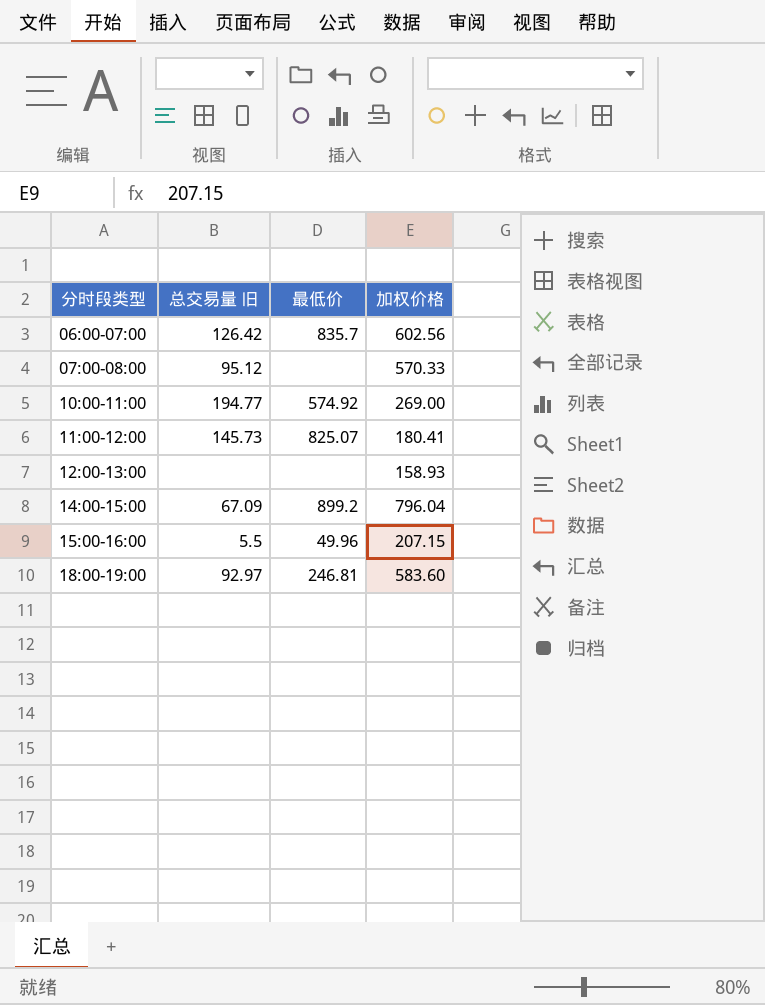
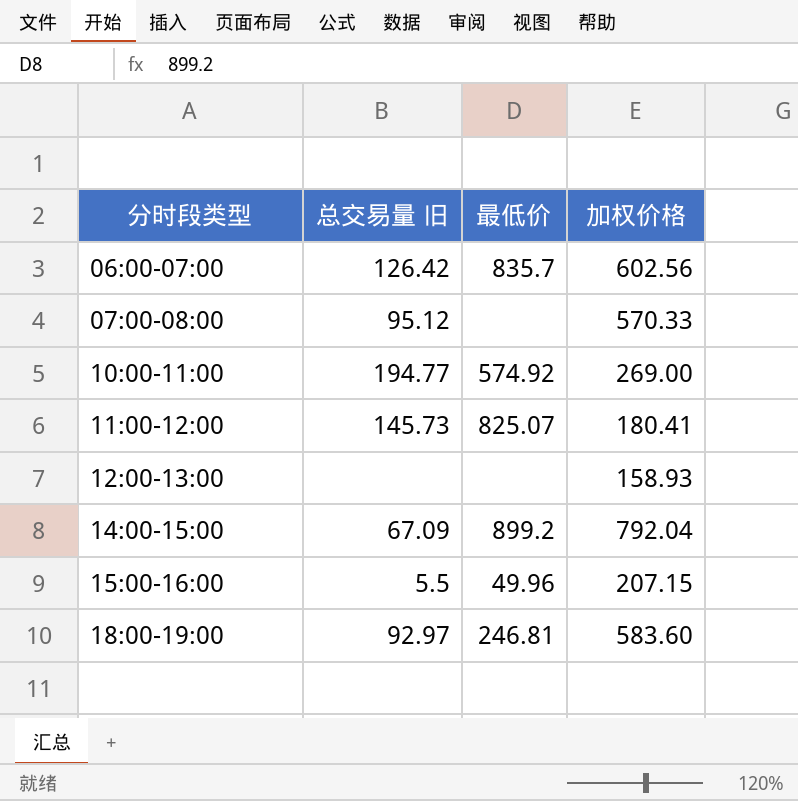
14:00-15:00 | 加权价格: 796.04 -> 792.04

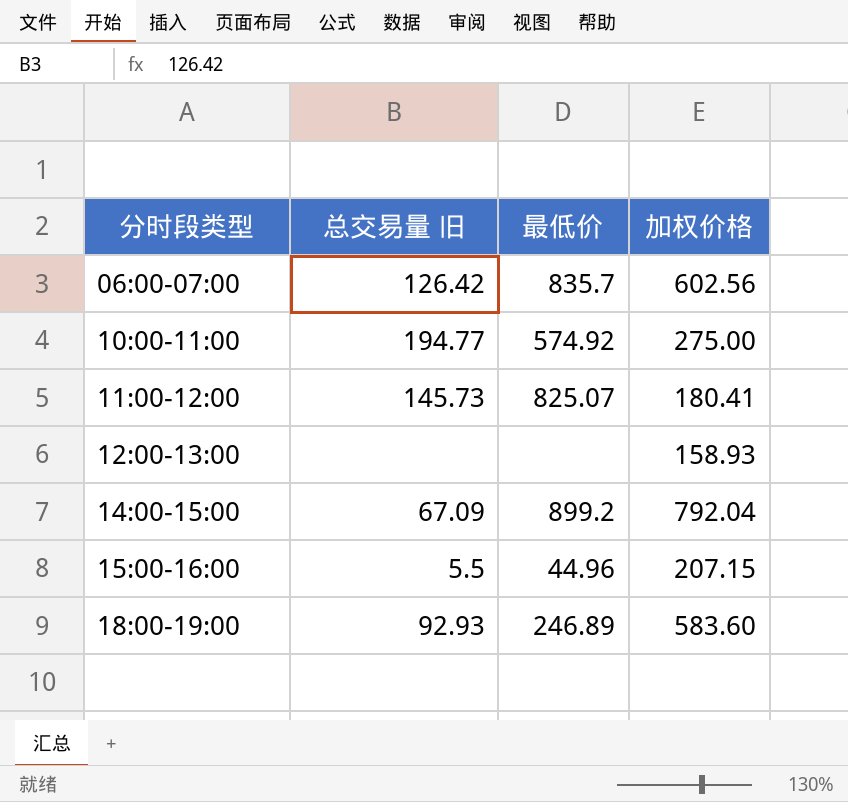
row 07:00-08:00: 95.12 | none | 570.33 -> none
10:00-11:00 | 加权价格: 269.00 -> 275.00
15:00-16:00 | 最低价: 49.96 -> 44.96
18:00-19:00 | 总交易量 旧: 92.97 -> 92.93
18:00-19:00 | 最低价: 246.81 -> 246.89

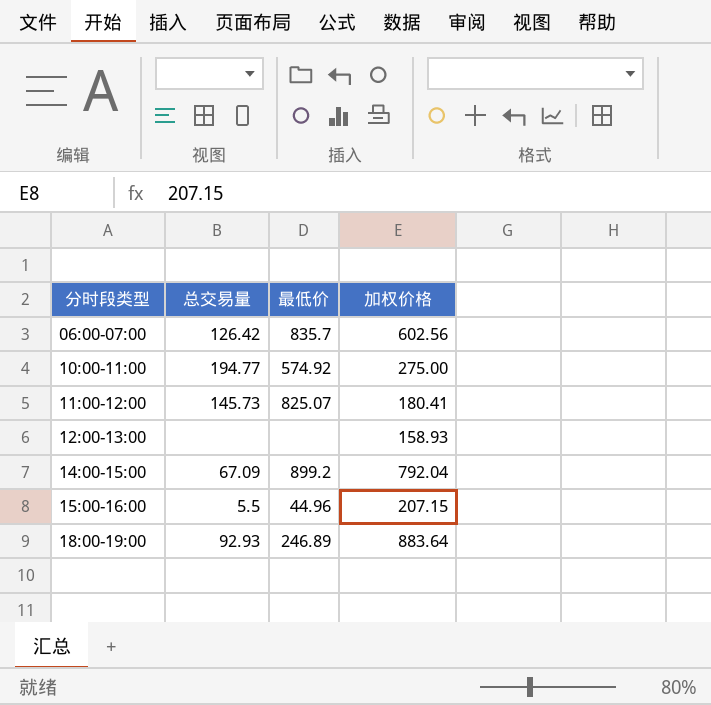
column name: 总交易量 旧 -> 总交易量
18:00-19:00 | 加权价格: 583.60 -> 883.64

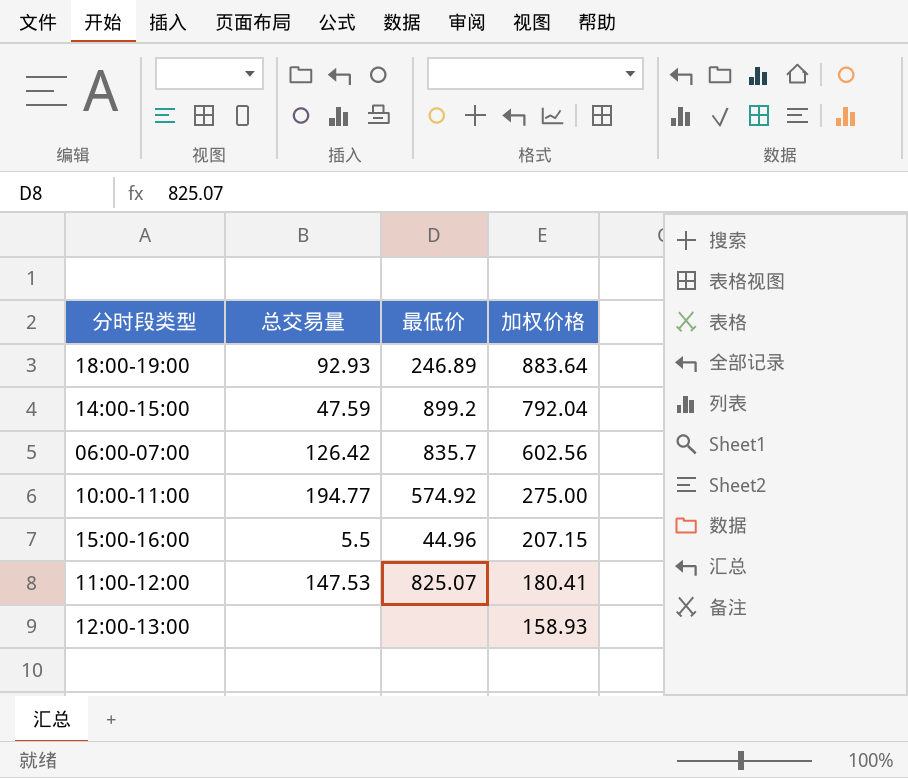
row order: 分时段类型 ascending -> 加权价格 descending
14:00-15:00 | 总交易量: 67.09 -> 47.59
11:00-12:00 | 总交易量: 145.73 -> 147.53

